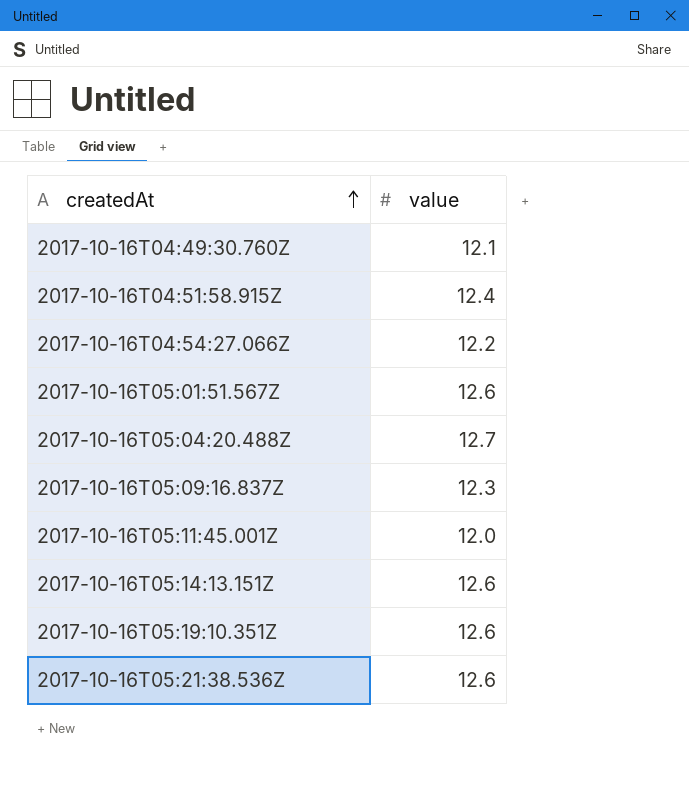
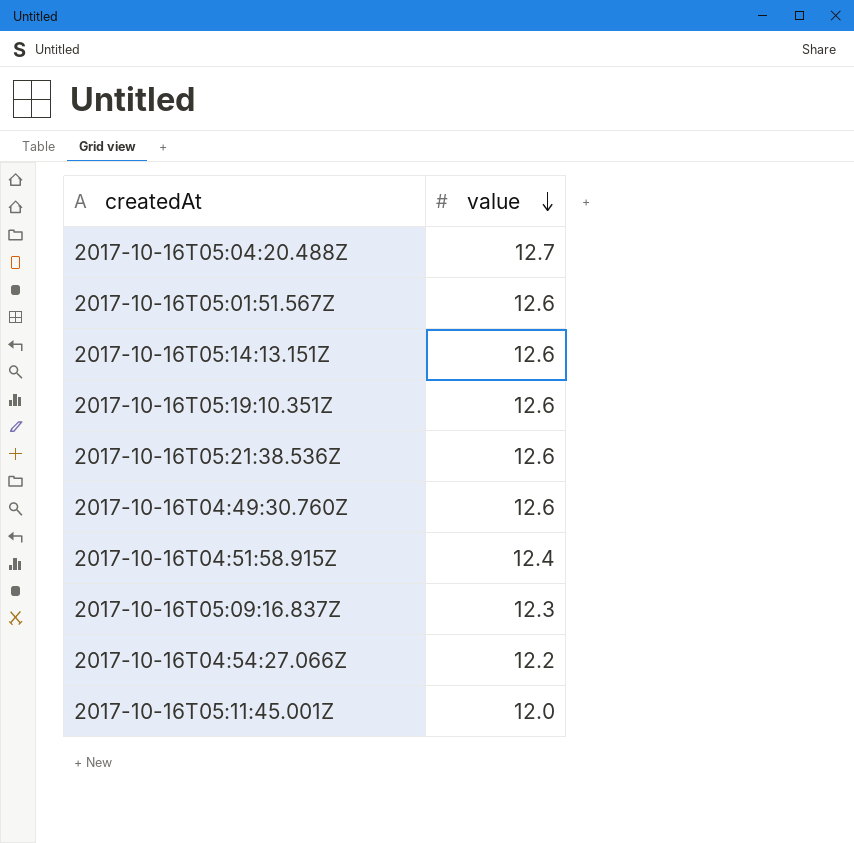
row order: createdAt ascending -> value descending
2017-10-16T04:49:30.760Z | value: 12.1 -> 12.6

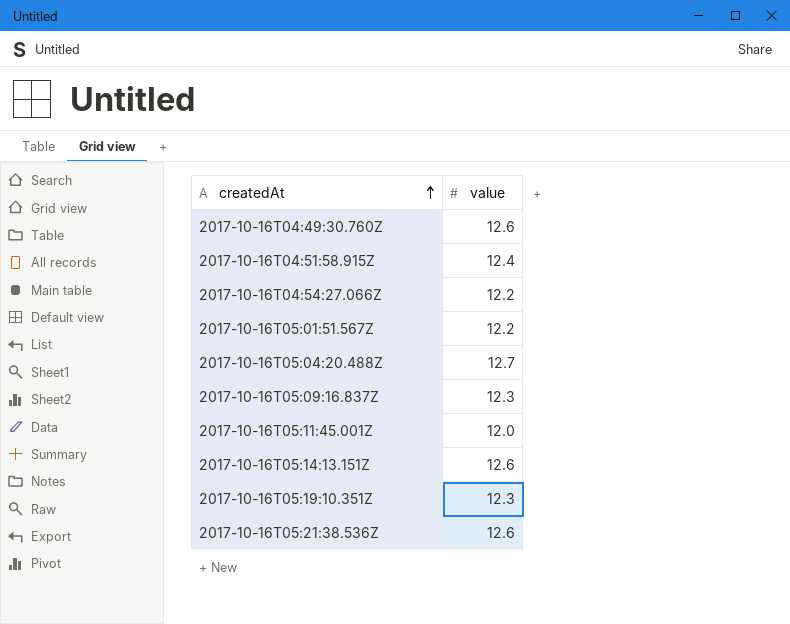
row order: value descending -> createdAt ascending
2017-10-16T05:01:51.567Z | value: 12.6 -> 12.2
2017-10-16T05:19:10.351Z | value: 12.6 -> 12.3

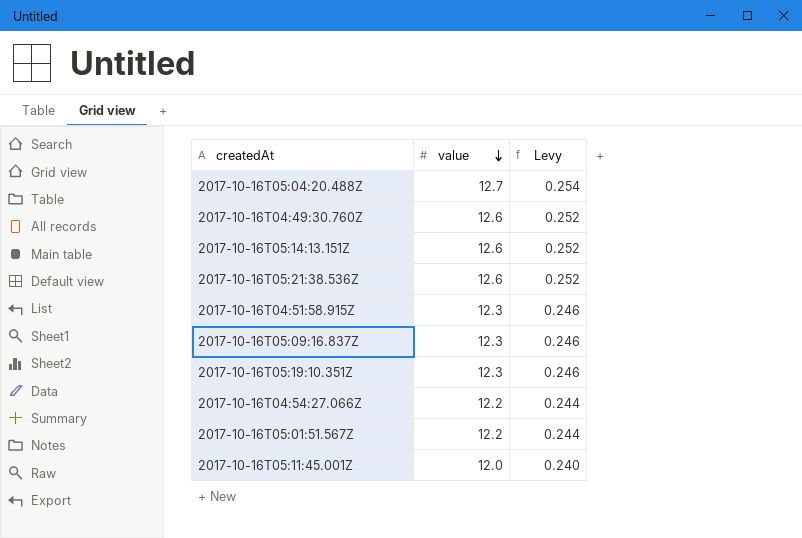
row order: createdAt ascending -> value descending
column Levy | formula: none -> [value] * 0.02
2017-10-16T04:51:58.915Z | value: 12.4 -> 12.3

